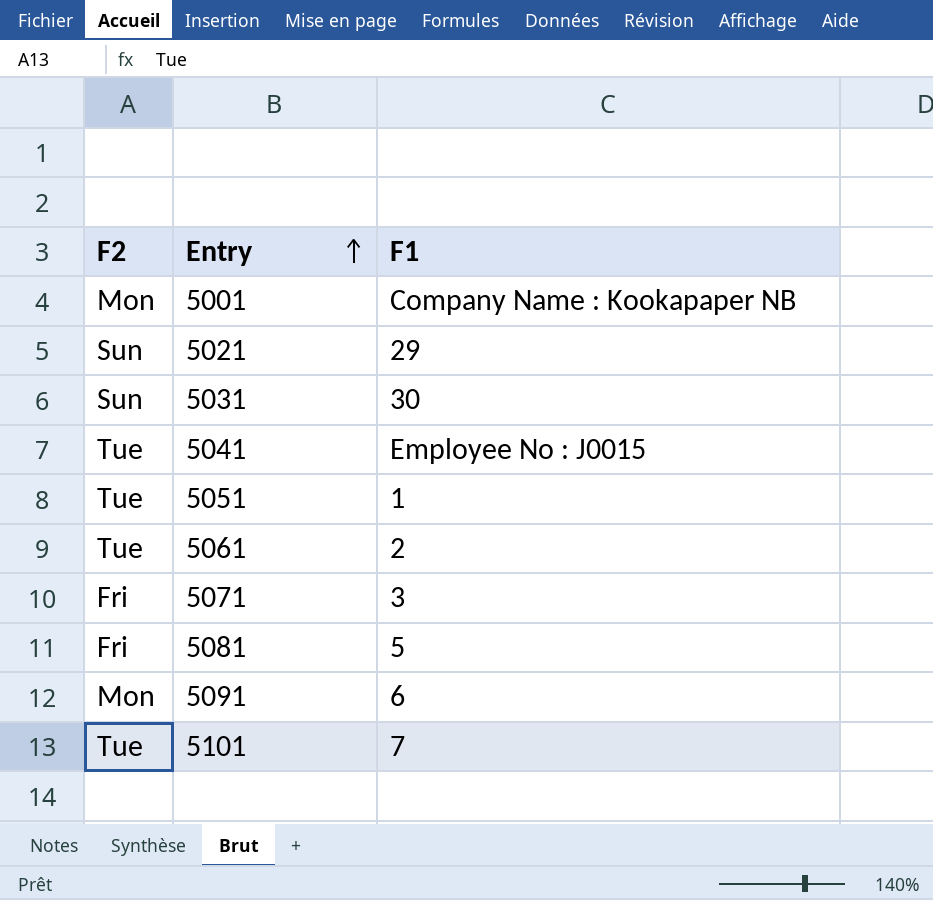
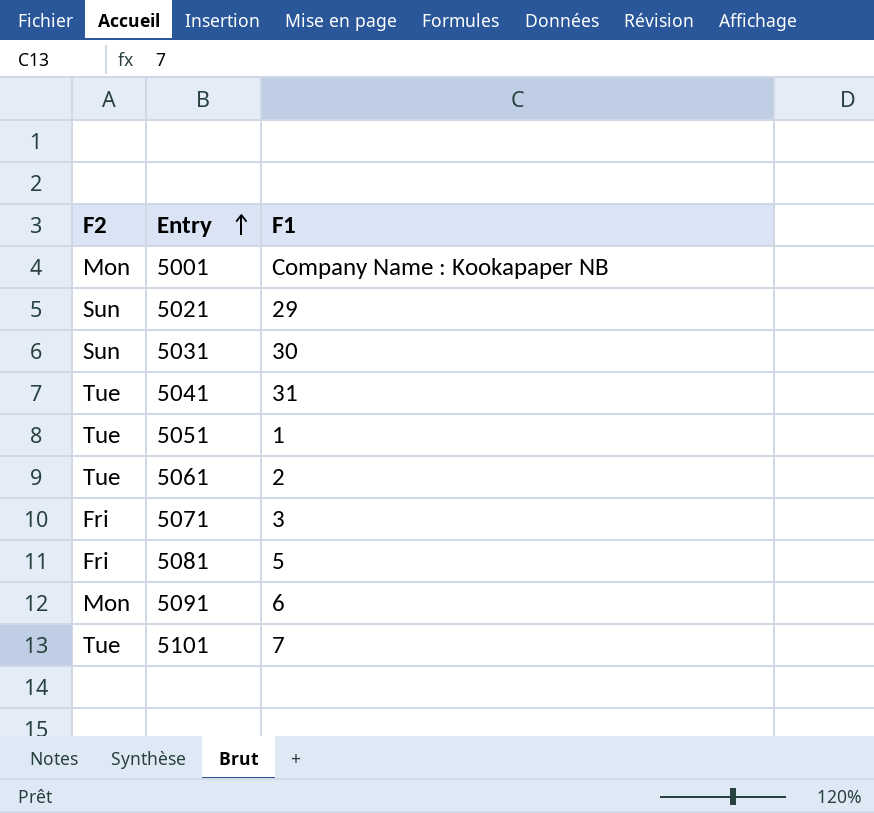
5041 | F1: Employee No : J0015 -> 31

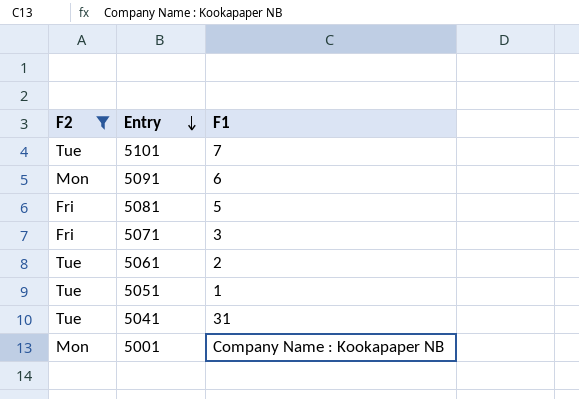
filter: none -> F2 != Sun
row order: Entry ascending -> Entry descending

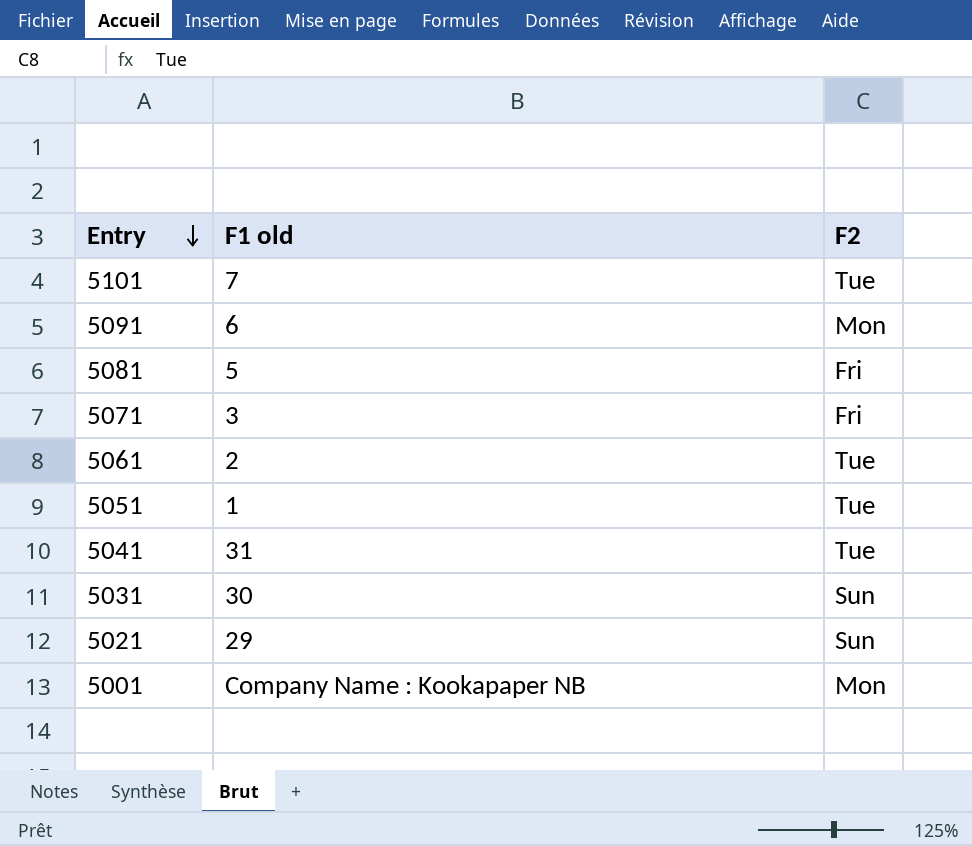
filter: F2 != Sun -> none
column name: F1 -> F1 old
column F2 | position: 1 -> 3

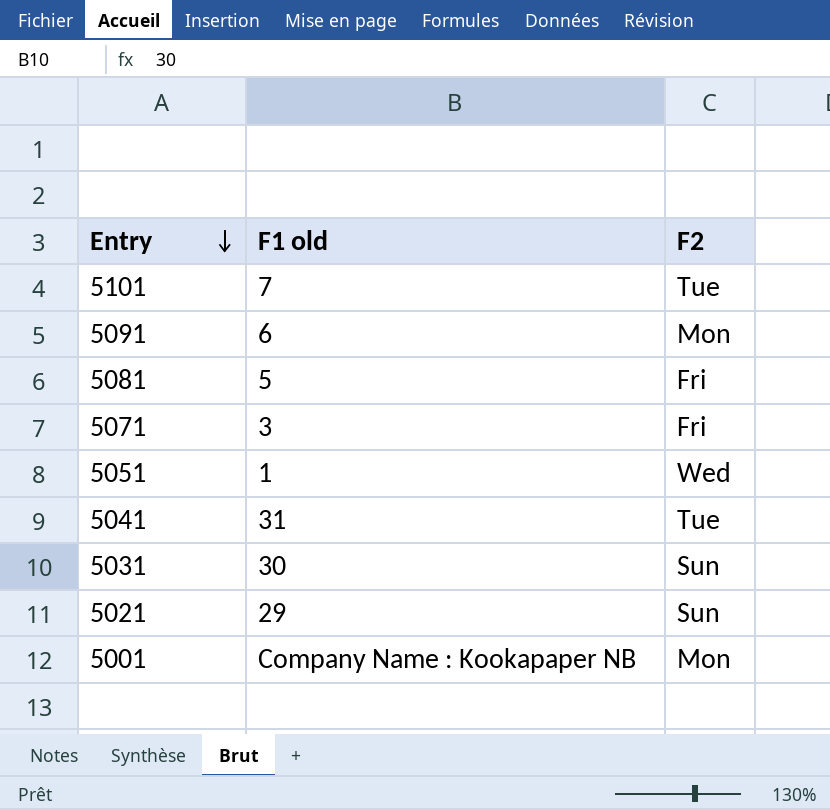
row 5061: 2 | Tue -> none
5051 | F2: Tue -> Wed

